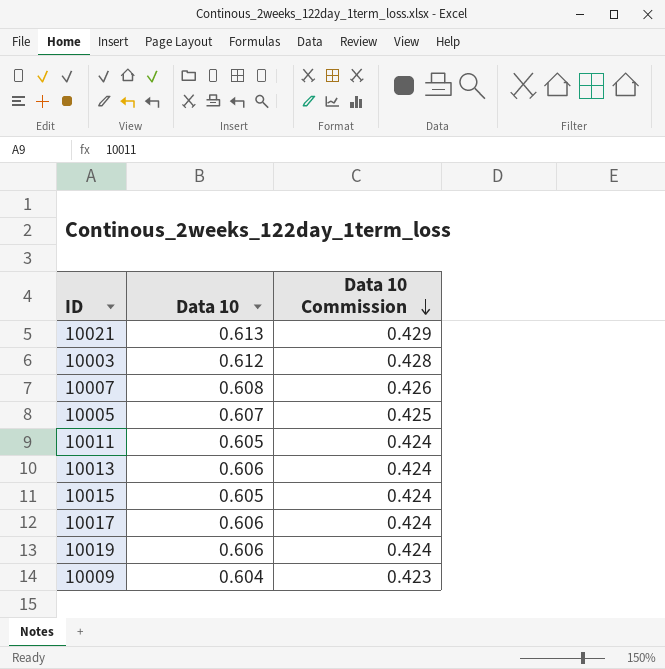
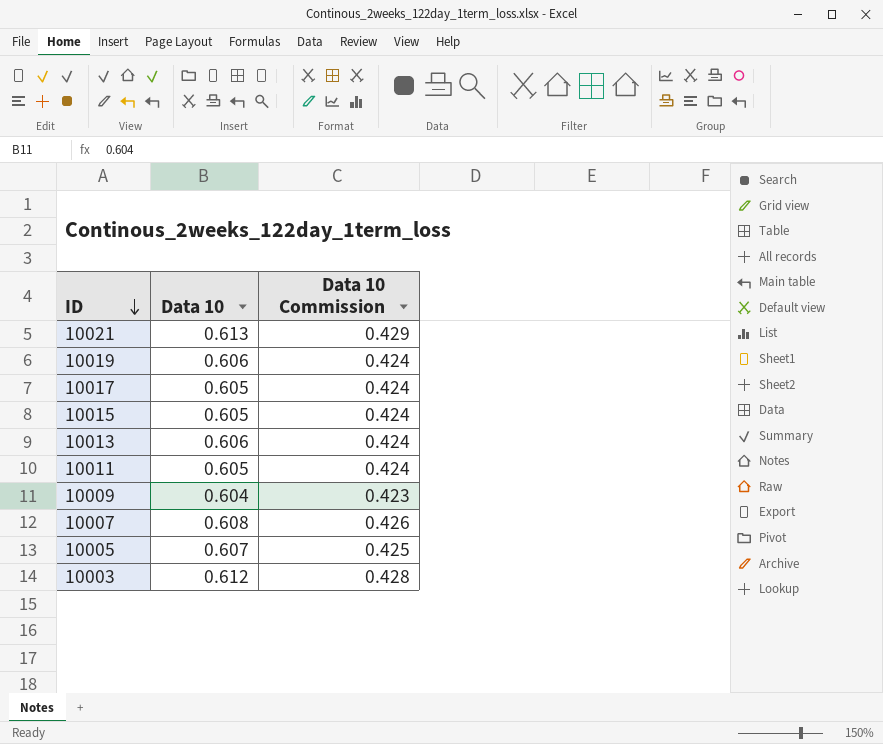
row order: Data 10 Commission descending -> ID descending
10017 | Data 10: 0.606 -> 0.605

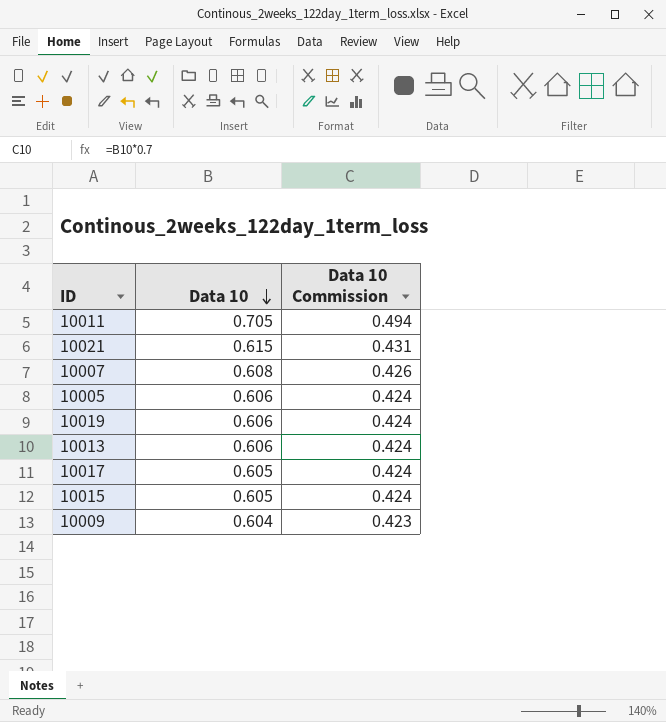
row order: ID descending -> Data 10 descending
row 10003: 0.612 | 0.428 -> none
10011 | Data 10: 0.605 -> 0.705
10011 | Data 10 Commission: 0.424 -> 0.494
10021 | Data 10: 0.613 -> 0.615
10021 | Data 10 Commission: 0.429 -> 0.431
10005 | Data 10: 0.607 -> 0.606
10005 | Data 10 Commission: 0.425 -> 0.424

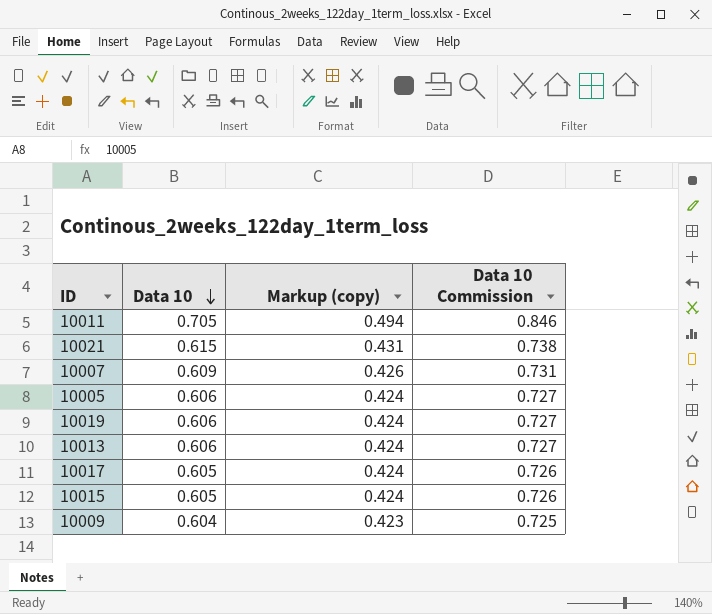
column Markup (copy) | formula: none -> [Data 10] * 0.7
column Data 10 Commission | formula: [Data 10] * 0.7 -> [Data 10] * 1.2
10007 | Data 10: 0.608 -> 0.609

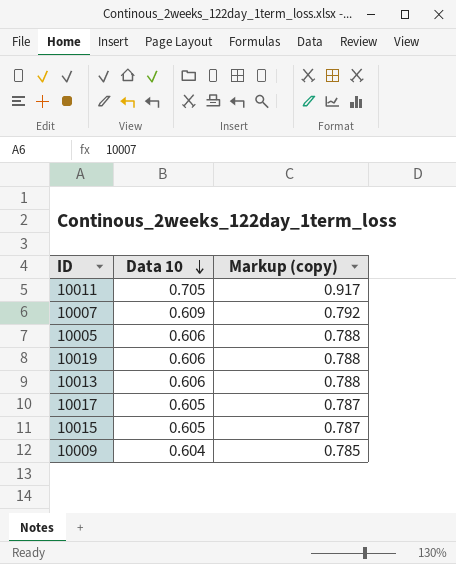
column Data 10 Commission | formula: [Data 10] * 1.2 -> none
column Markup (copy) | formula: [Data 10] * 0.7 -> [Data 10] * 1.3
row 10021: 0.615 | 0.431 | 0.738 -> none

